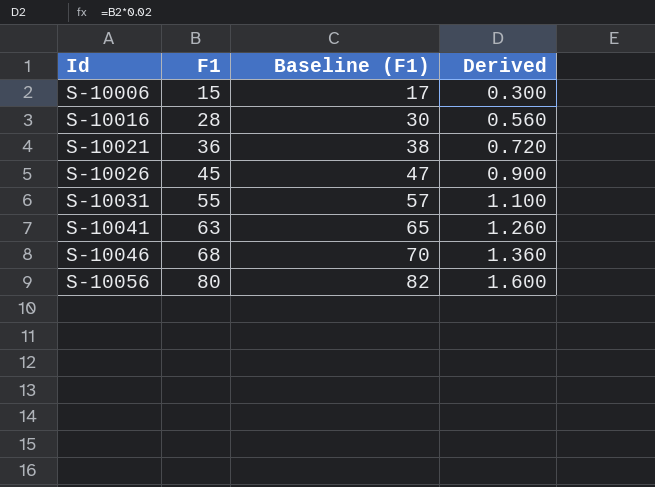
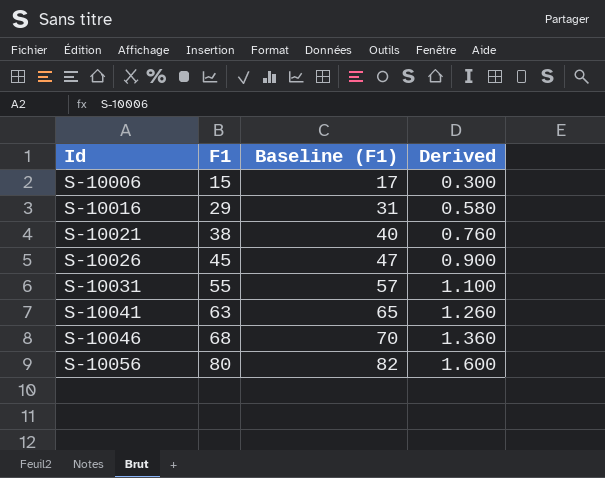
S-10016 | F1: 28 -> 29
S-10016 | Baseline (F1): 30 -> 31
S-10016 | Derived: 0.560 -> 0.580
S-10021 | F1: 36 -> 38
S-10021 | Baseline (F1): 38 -> 40
S-10021 | Derived: 0.720 -> 0.760

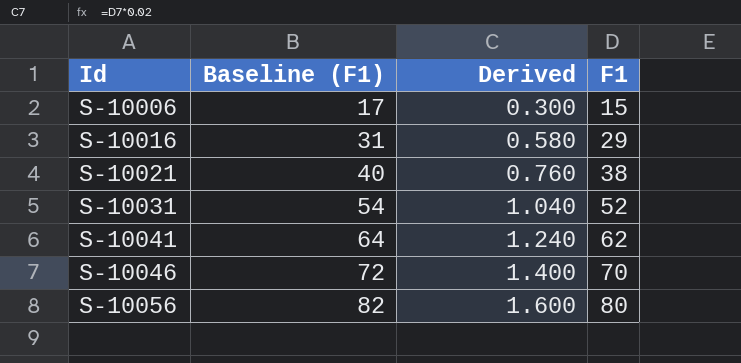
column F1 | position: 2 -> 4
row S-10026: 45 | 47 | 0.900 -> none
S-10031 | Baseline (F1): 57 -> 54
S-10031 | Derived: 1.100 -> 1.040
S-10031 | F1: 55 -> 52
S-10041 | Baseline (F1): 65 -> 64
S-10041 | Derived: 1.260 -> 1.240
S-10041 | F1: 63 -> 62
S-10046 | Baseline (F1): 70 -> 72
S-10046 | Derived: 1.360 -> 1.400
S-10046 | F1: 68 -> 70

